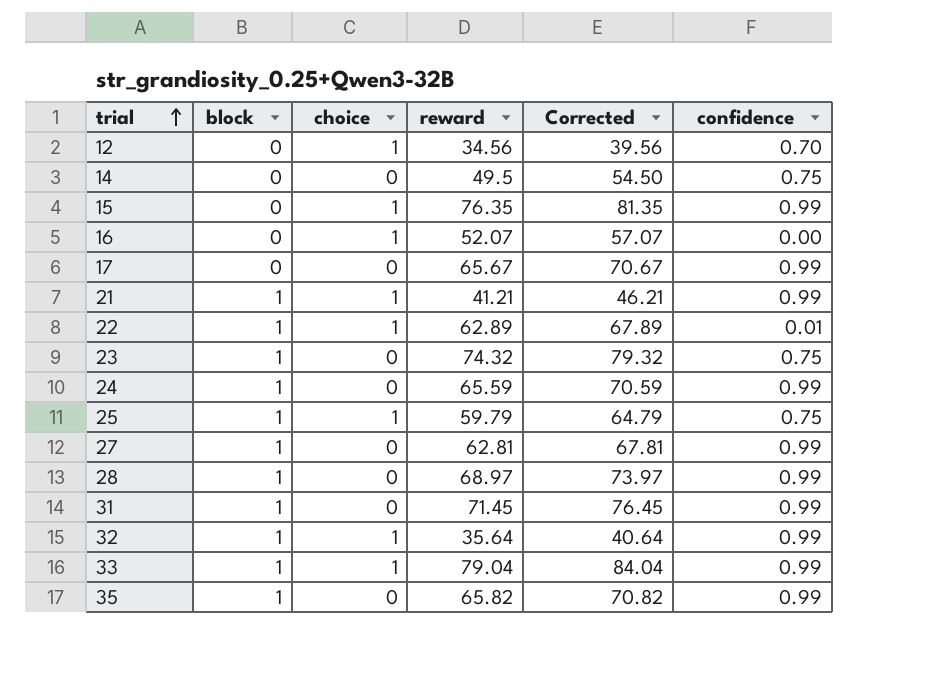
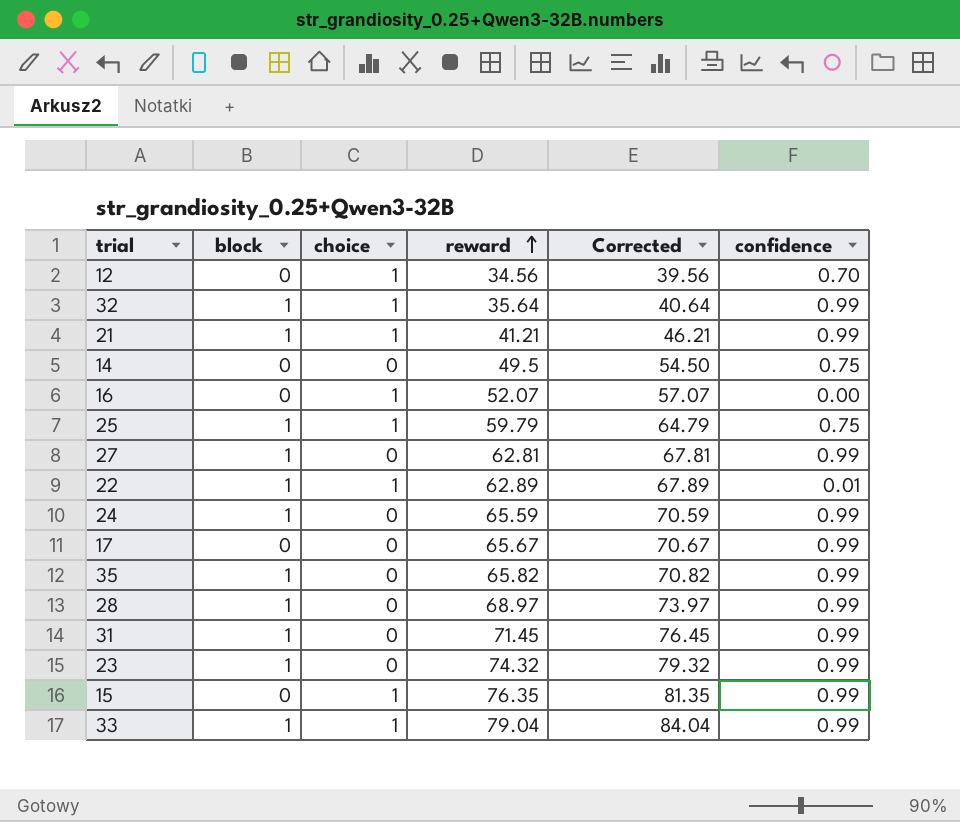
row order: trial ascending -> reward ascending
23 | confidence: 0.75 -> 0.99

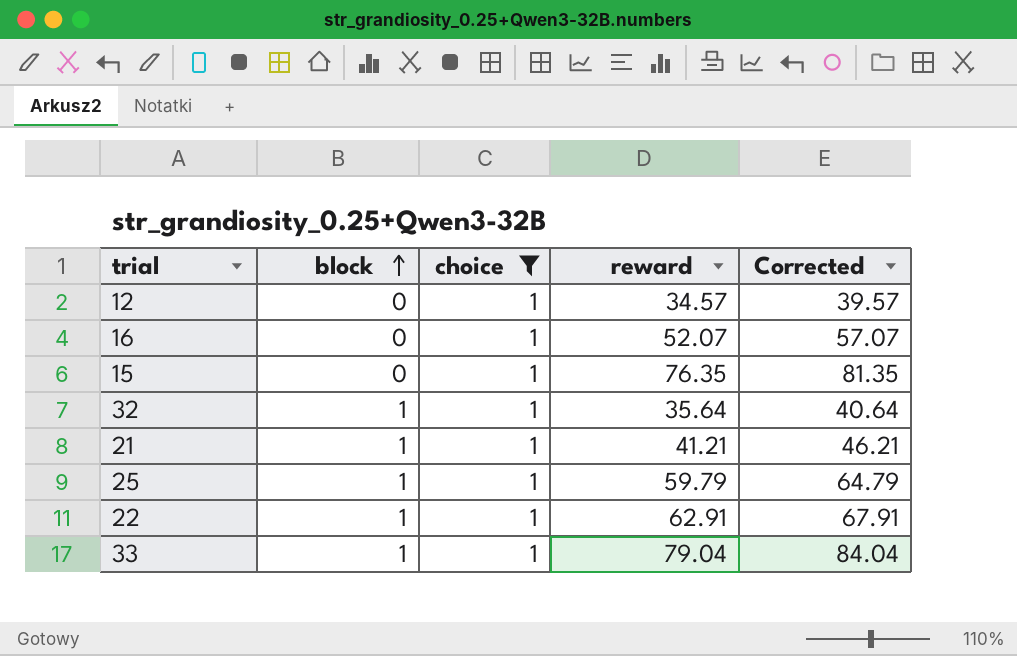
filter: none -> choice = 1
row order: reward ascending -> block ascending
column confidence | position: 6 -> none
12 | reward: 34.56 -> 34.57
12 | Corrected: 39.56 -> 39.57
22 | reward: 62.89 -> 62.91
22 | Corrected: 67.89 -> 67.91

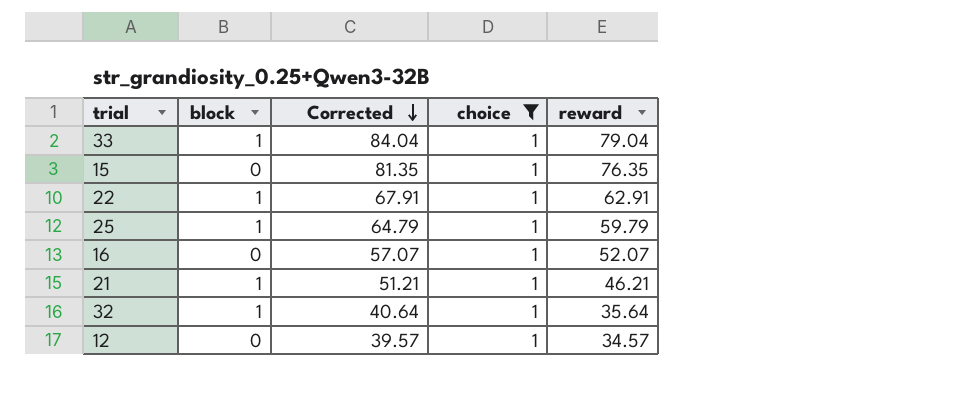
row order: block ascending -> Corrected descending
column Corrected | position: 5 -> 3
21 | Corrected: 46.21 -> 51.21
21 | reward: 41.21 -> 46.21

